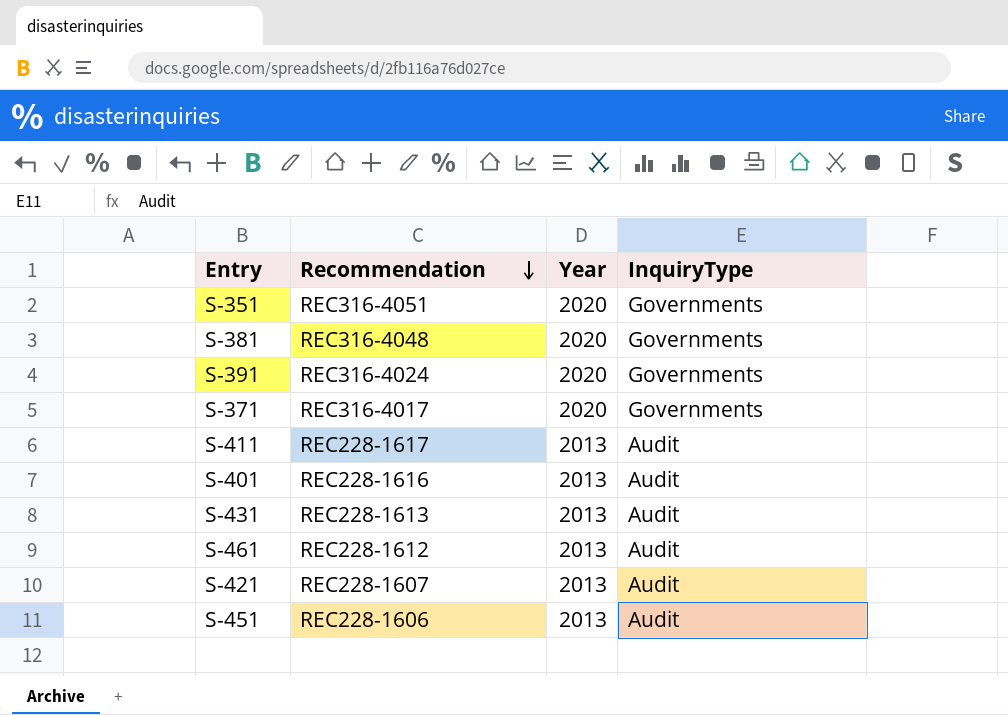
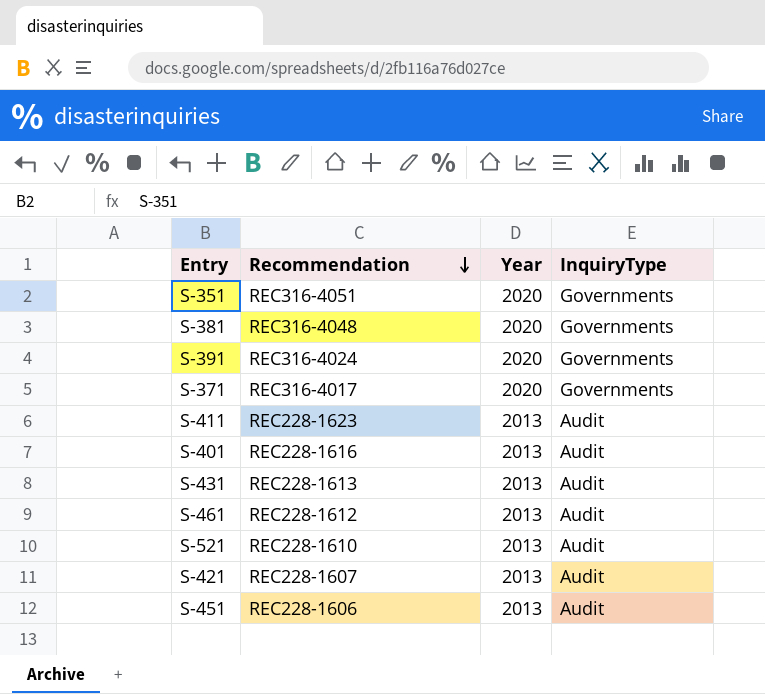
S-411 | Recommendation: REC228-1617 -> REC228-1623
row S-521: none -> REC228-1610 | 2013 | Audit

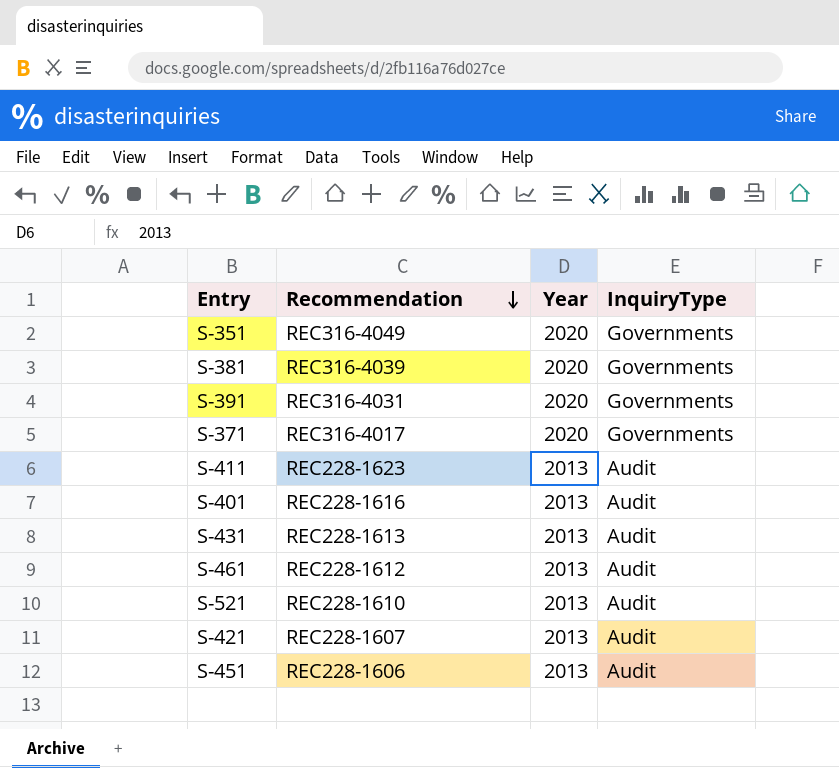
S-351 | Recommendation: REC316-4051 -> REC316-4049
S-381 | Recommendation: REC316-4048 -> REC316-4039
S-391 | Recommendation: REC316-4024 -> REC316-4031

